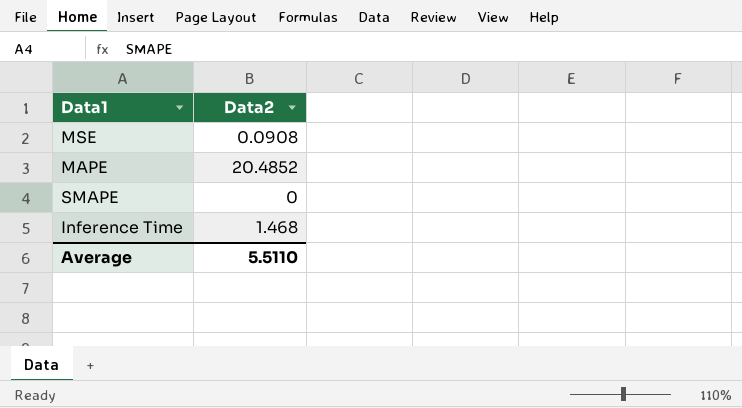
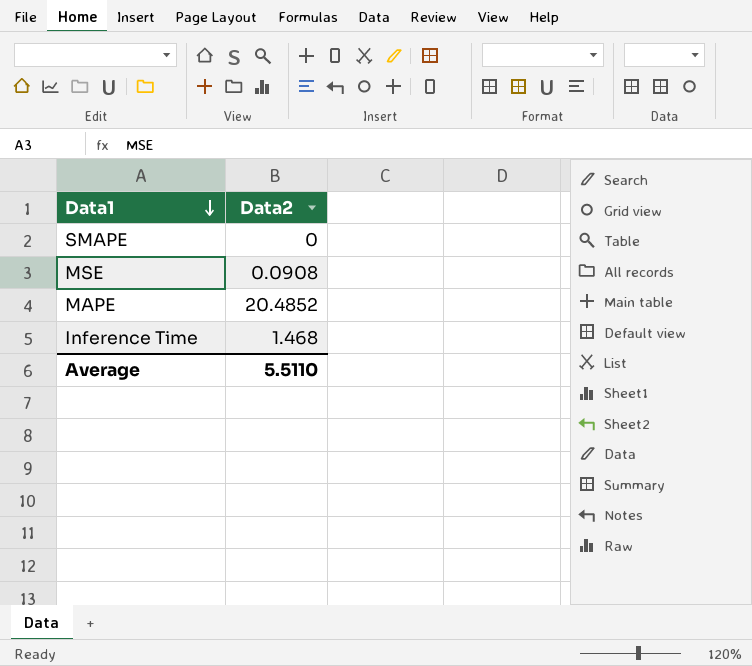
row order: none -> Data1 descending

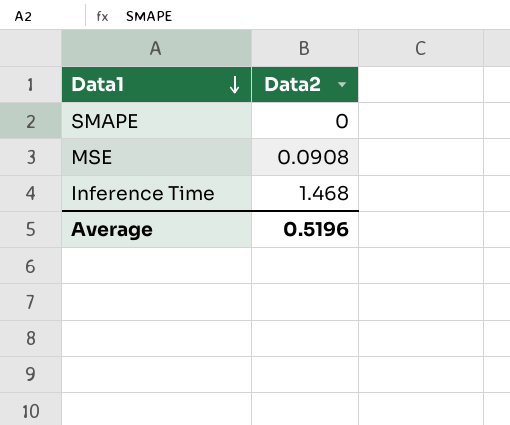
row MAPE: 20.4852 -> none
Average | Data2: 5.5110 -> 0.5196

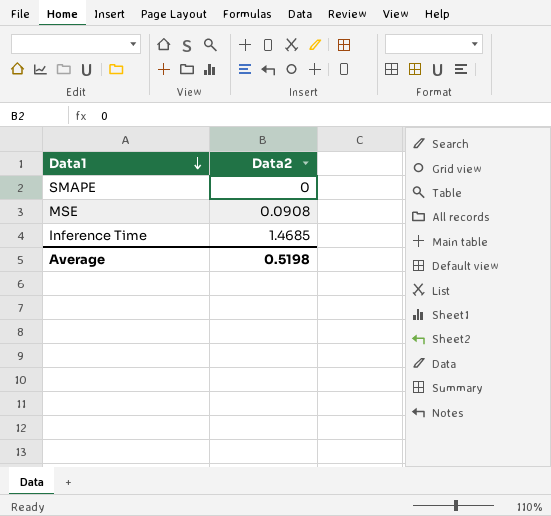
Inference Time | Data2: 1.468 -> 1.4685
Average | Data2: 0.5196 -> 0.5198

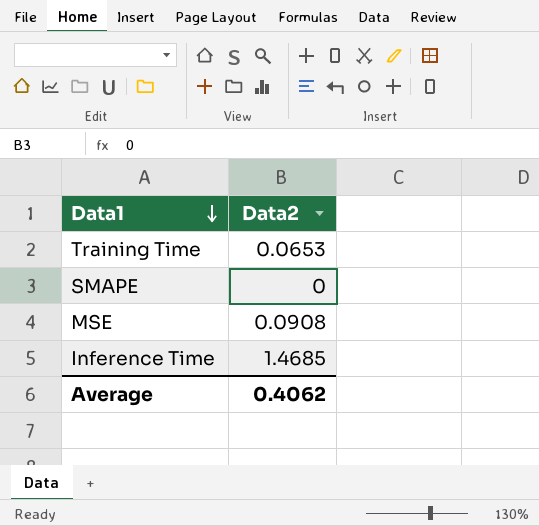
row Training Time: none -> 0.0653
Average | Data2: 0.5198 -> 0.4062

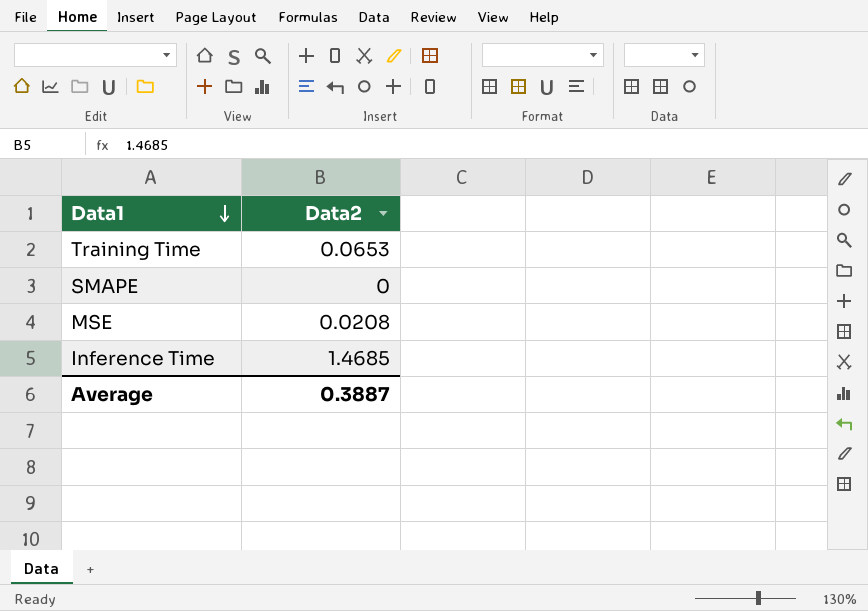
MSE | Data2: 0.0908 -> 0.0208
Average | Data2: 0.4062 -> 0.3887

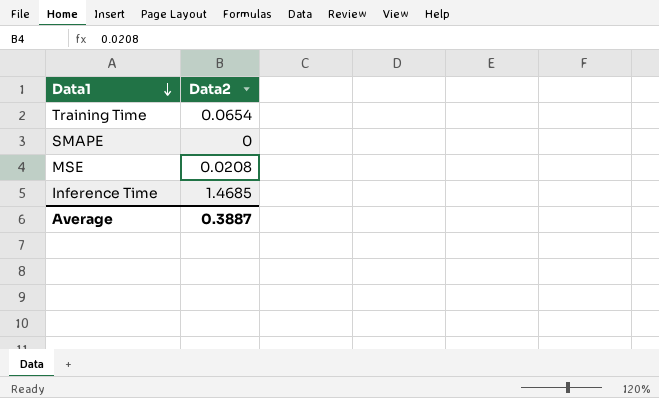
Training Time | Data2: 0.0653 -> 0.0654

